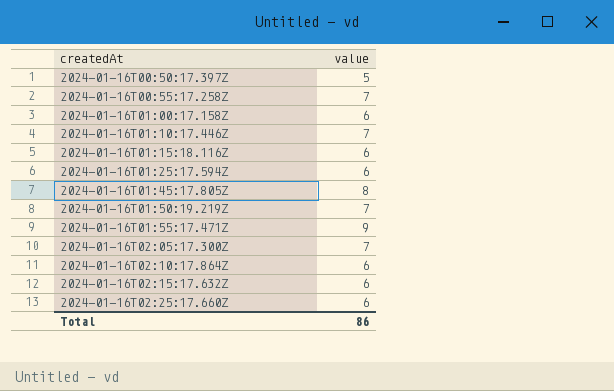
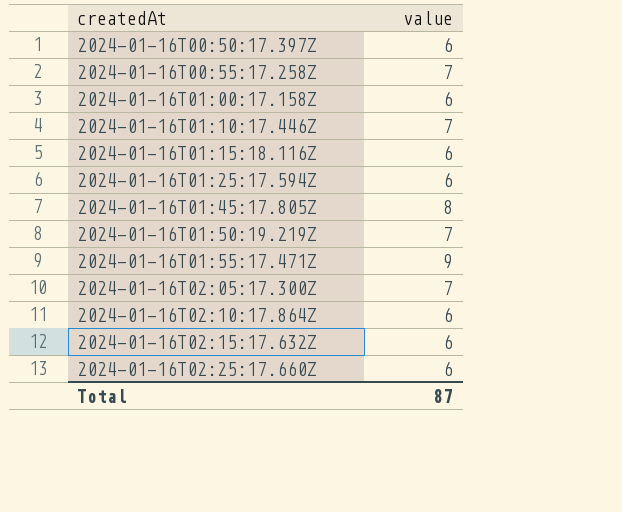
2024-01-16T00:50:17.397Z | value: 5 -> 6
Total | value: 86 -> 87

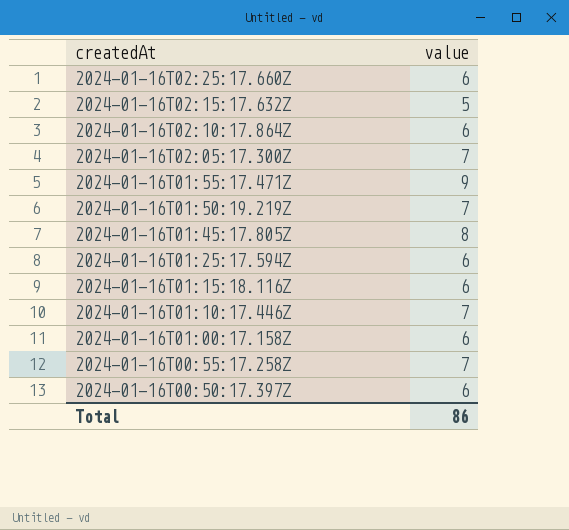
row order: createdAt ascending -> createdAt descending
2024-01-16T02:15:17.632Z | value: 6 -> 5
Total | value: 87 -> 86

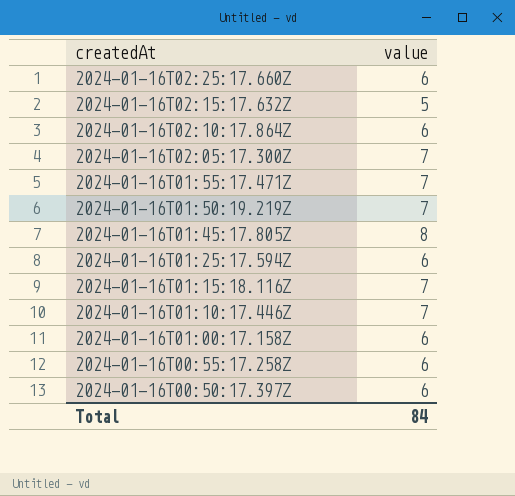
2024-01-16T01:55:17.471Z | value: 9 -> 7
2024-01-16T01:15:18.116Z | value: 6 -> 7
2024-01-16T00:55:17.258Z | value: 7 -> 6
Total | value: 86 -> 84

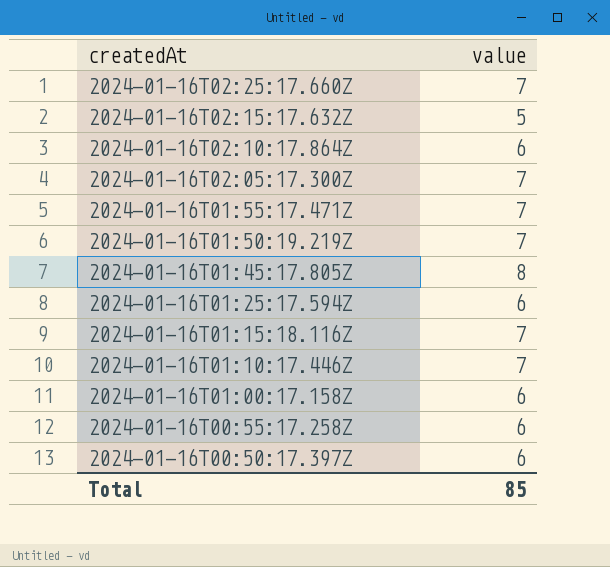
2024-01-16T02:25:17.660Z | value: 6 -> 7
Total | value: 84 -> 85

